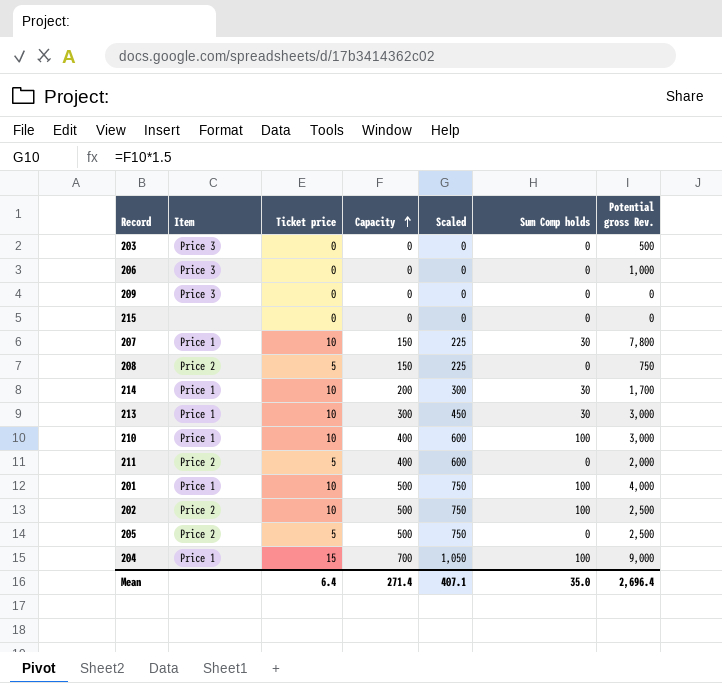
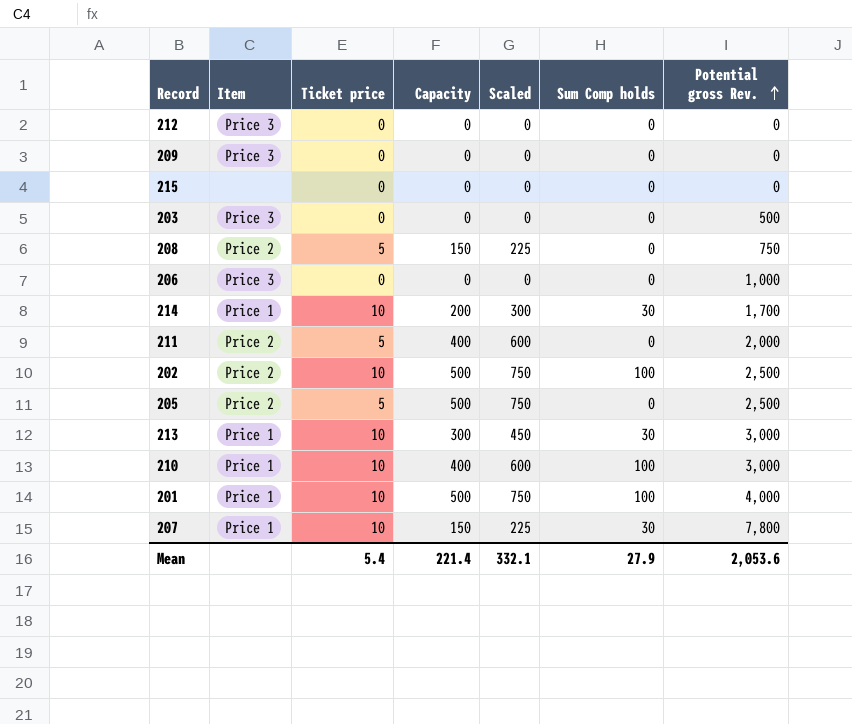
row order: Capacity ascending -> Potential gross Rev. ascending
row 204: Price 1 | 15 | 700 | 1,050 | 100 | 9,000 -> none
row 212: none -> Price 3 | 0 | 0 | 0 | 0 | 0
Mean | Ticket price: 6.4 -> 5.4
Mean | Capacity: 271.4 -> 221.4
Mean | Scaled: 407.1 -> 332.1
Mean | Sum Comp holds: 35.0 -> 27.9
Mean | Potential gross Rev.: 2,696.4 -> 2,053.6

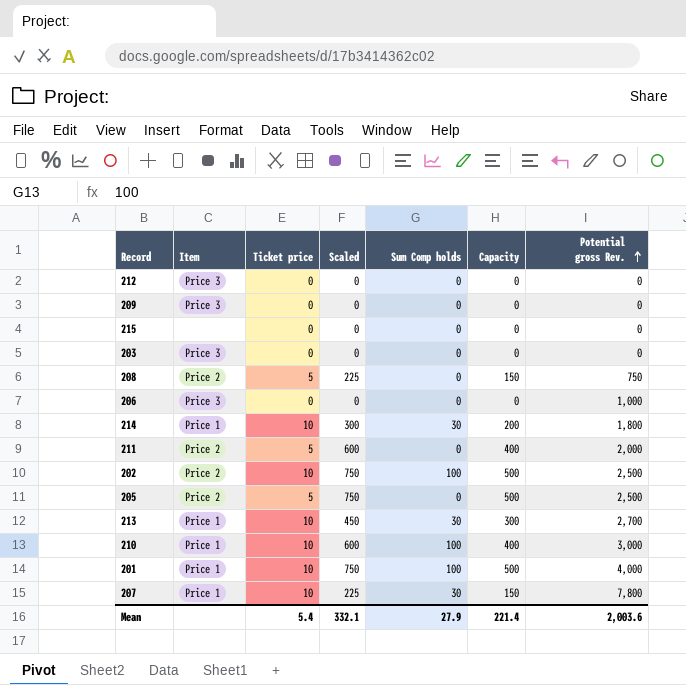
column Capacity | position: 4 -> 6
203 | Potential gross Rev.: 500 -> 0
214 | Potential gross Rev.: 1,700 -> 1,800
213 | Potential gross Rev.: 3,000 -> 2,700
Mean | Potential gross Rev.: 2,053.6 -> 2,003.6

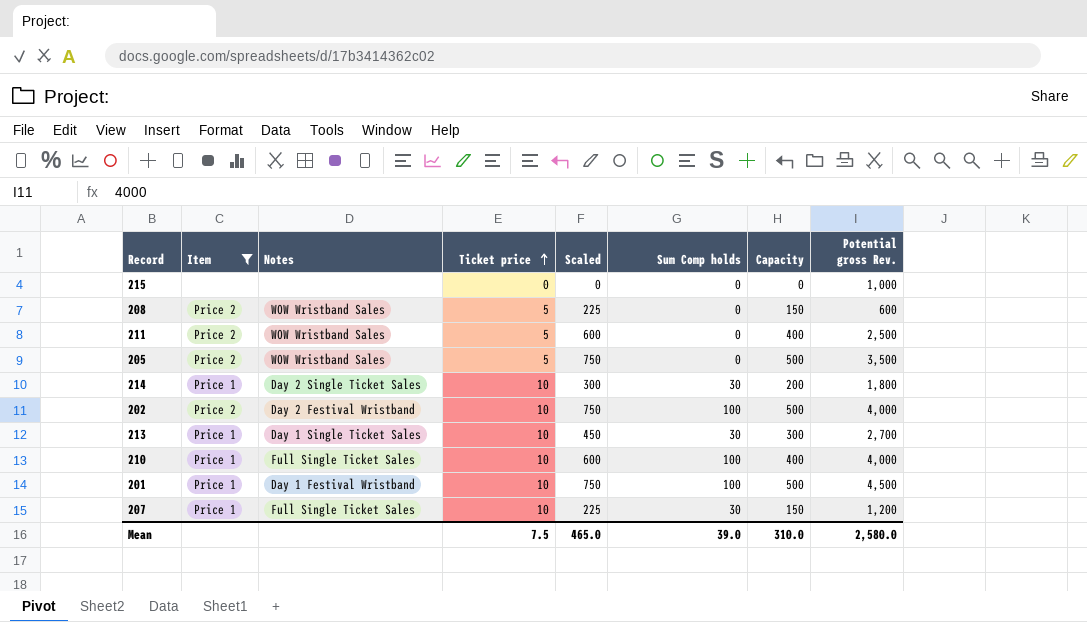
filter: none -> Item != Price 3
row order: Potential gross Rev. ascending -> Ticket price ascending
column Notes | position: none -> 3
215 | Potential gross Rev.: 0 -> 1,000
208 | Potential gross Rev.: 750 -> 600
211 | Potential gross Rev.: 2,000 -> 2,500
205 | Potential gross Rev.: 2,500 -> 3,500
202 | Potential gross Rev.: 2,500 -> 4,000
210 | Potential gross Rev.: 3,000 -> 4,000
201 | Potential gross Rev.: 4,000 -> 4,500
207 | Potential gross Rev.: 7,800 -> 1,200
Mean | Ticket price: 5.4 -> 7.5
Mean | Scaled: 332.1 -> 465.0
Mean | Sum Comp holds: 27.9 -> 39.0
Mean | Capacity: 221.4 -> 310.0
Mean | Potential gross Rev.: 2,003.6 -> 2,580.0

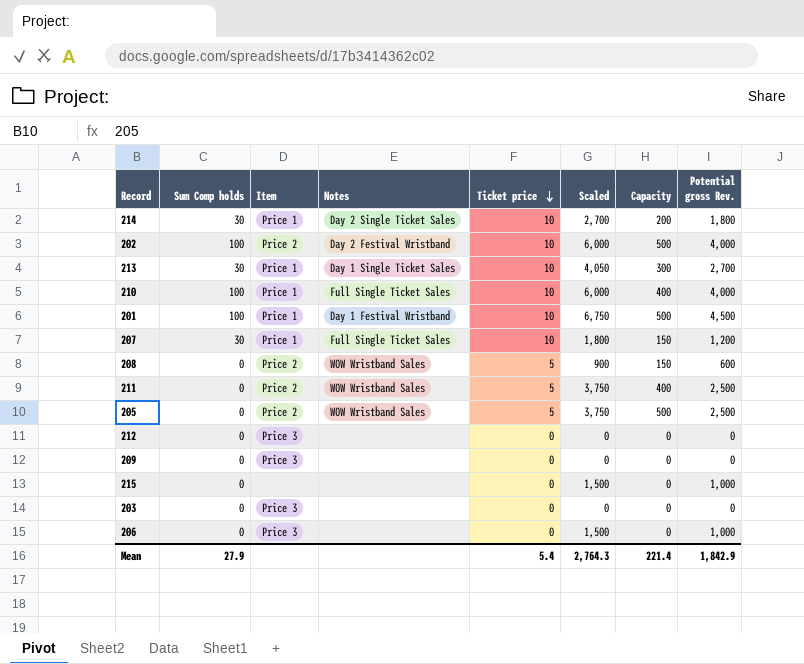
filter: Item != Price 3 -> none
row order: Ticket price ascending -> Ticket price descending
column Sum Comp holds | position: 6 -> 2
column Scaled | formula: [Capacity] * 1.5 -> [Potential gross Rev.] * 1.5
205 | Potential gross Rev.: 3,500 -> 2,500
Mean | Sum Comp holds: 39.0 -> 27.9
Mean | Ticket price: 7.5 -> 5.4
Mean | Scaled: 465.0 -> 2,764.3
Mean | Capacity: 310.0 -> 221.4
Mean | Potential gross Rev.: 2,580.0 -> 1,842.9

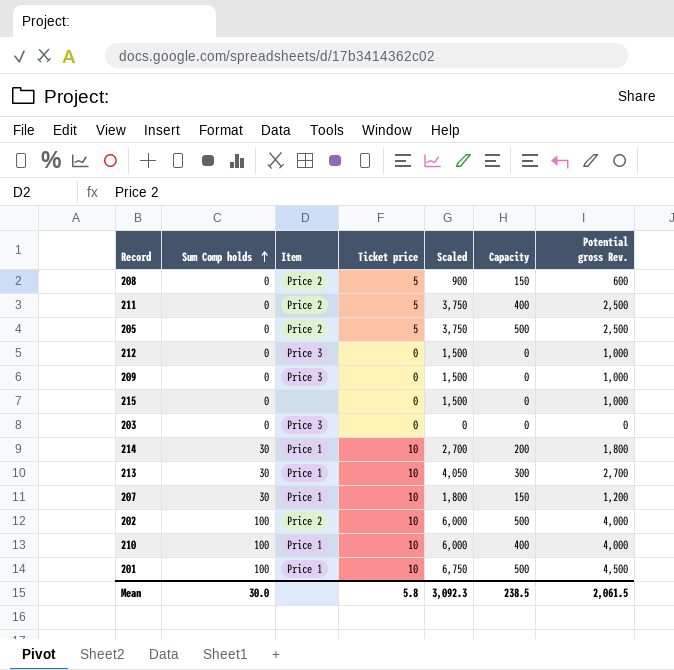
row order: Ticket price descending -> Sum Comp holds ascending
column Notes | position: 4 -> none
row 206: 0 | Price 3 | none | 0 | 1,500 | 0 | 1,000 -> none
212 | Scaled: 0 -> 1,500
212 | Potential gross Rev.: 0 -> 1,000
209 | Scaled: 0 -> 1,500
209 | Potential gross Rev.: 0 -> 1,000
Mean | Sum Comp holds: 27.9 -> 30.0
Mean | Ticket price: 5.4 -> 5.8
Mean | Scaled: 2,764.3 -> 3,092.3
Mean | Capacity: 221.4 -> 238.5
Mean | Potential gross Rev.: 1,842.9 -> 2,061.5

